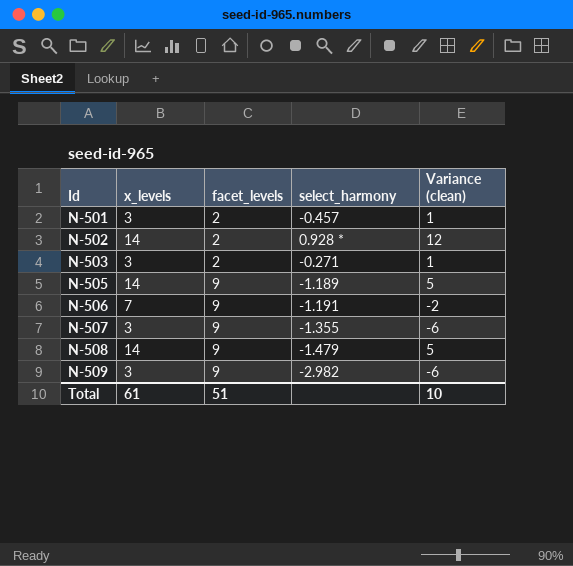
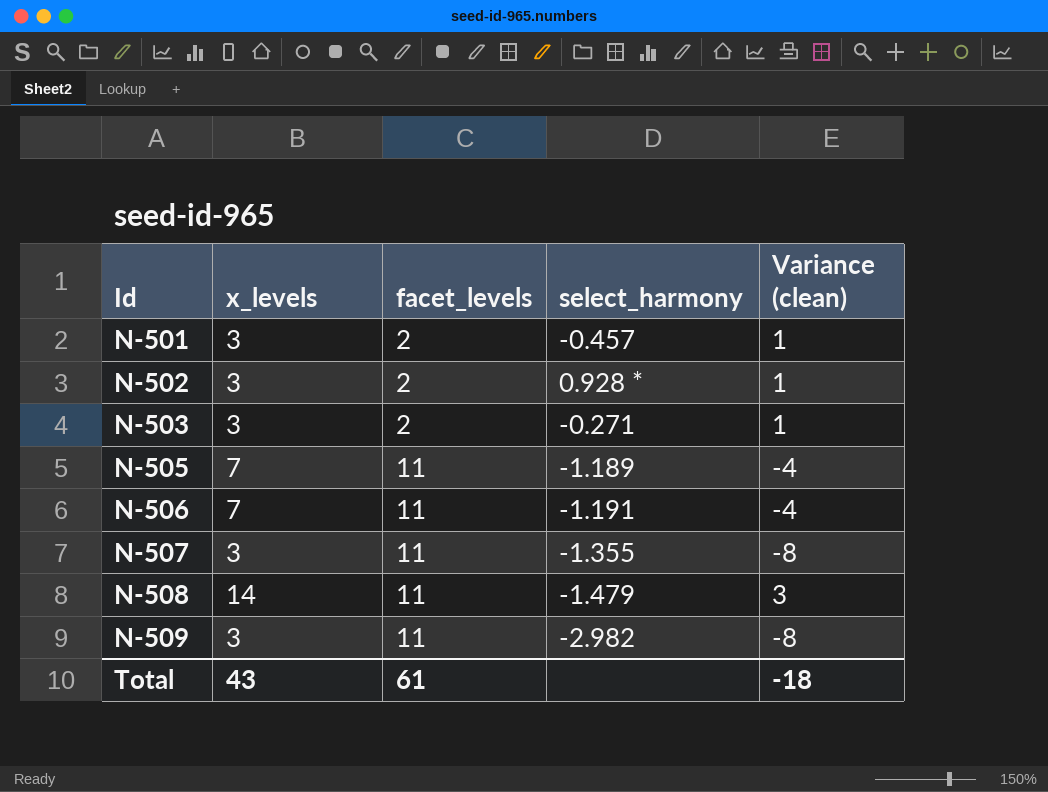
N-502 | x_levels: 14 -> 3
N-502 | Variance (clean): 12 -> 1
N-505 | x_levels: 14 -> 7
N-505 | facet_levels: 9 -> 11
N-505 | Variance (clean): 5 -> -4
N-506 | facet_levels: 9 -> 11
N-506 | Variance (clean): -2 -> -4
N-507 | facet_levels: 9 -> 11
N-507 | Variance (clean): -6 -> -8
N-508 | facet_levels: 9 -> 11
N-508 | Variance (clean): 5 -> 3
N-509 | facet_levels: 9 -> 11
N-509 | Variance (clean): -6 -> -8
Total | x_levels: 61 -> 43
Total | facet_levels: 51 -> 61
Total | Variance (clean): 10 -> -18

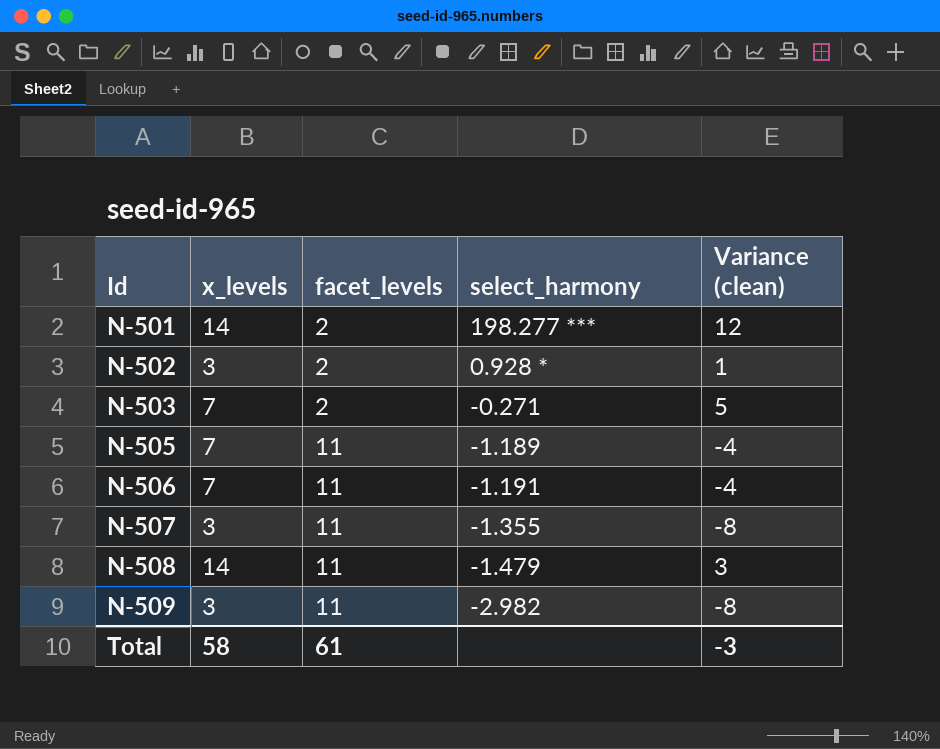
N-501 | x_levels: 3 -> 14
N-501 | select_harmony: -0.457 -> 198.277 ***
N-501 | Variance (clean): 1 -> 12
N-503 | x_levels: 3 -> 7
N-503 | Variance (clean): 1 -> 5
Total | x_levels: 43 -> 58
Total | Variance (clean): -18 -> -3

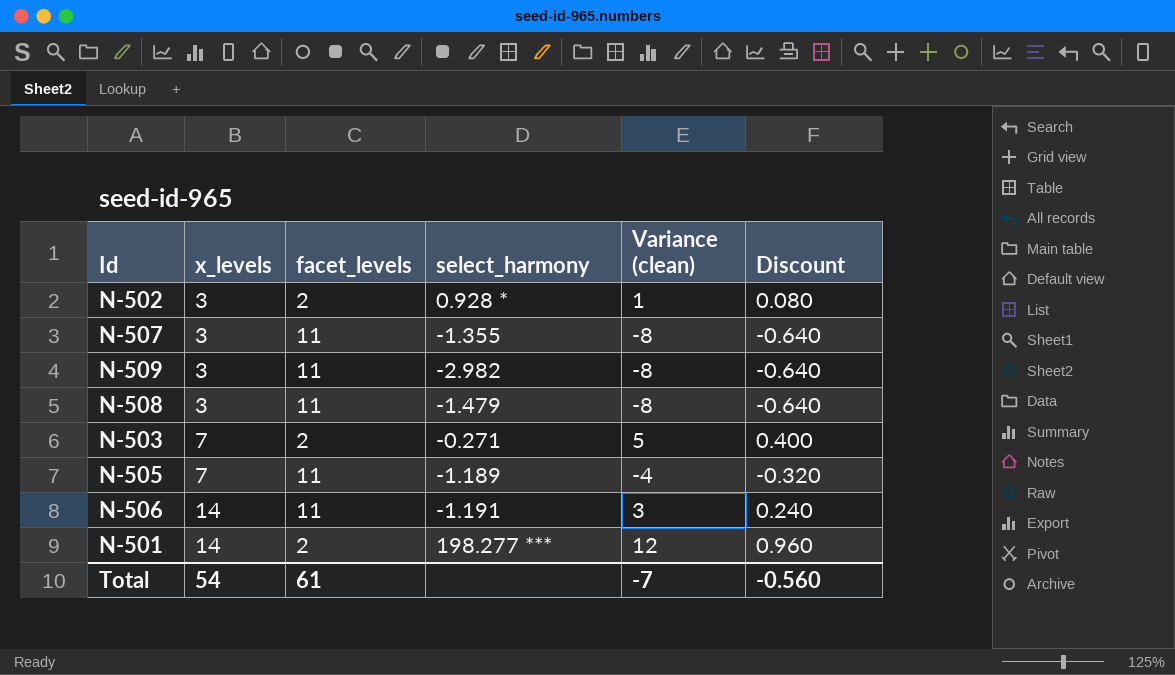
row order: Id ascending -> x_levels ascending
column Discount | formula: none -> [Variance (clean)] * 0.08
N-508 | x_levels: 14 -> 3
N-508 | Variance (clean): 3 -> -8
N-506 | x_levels: 7 -> 14
N-506 | Variance (clean): -4 -> 3
Total | x_levels: 58 -> 54
Total | Variance (clean): -3 -> -7

